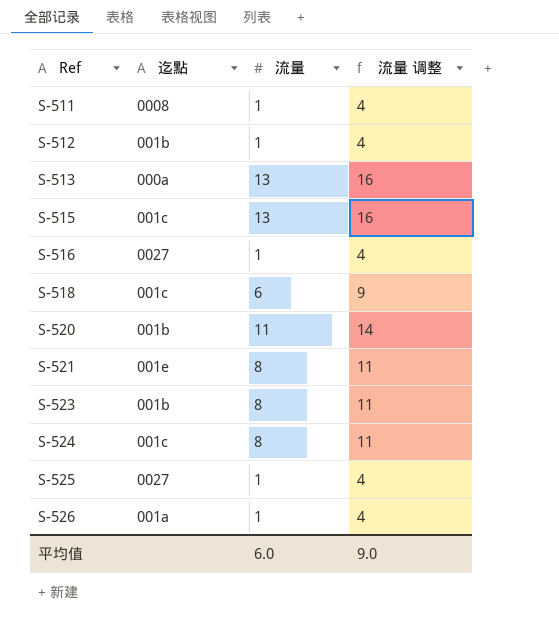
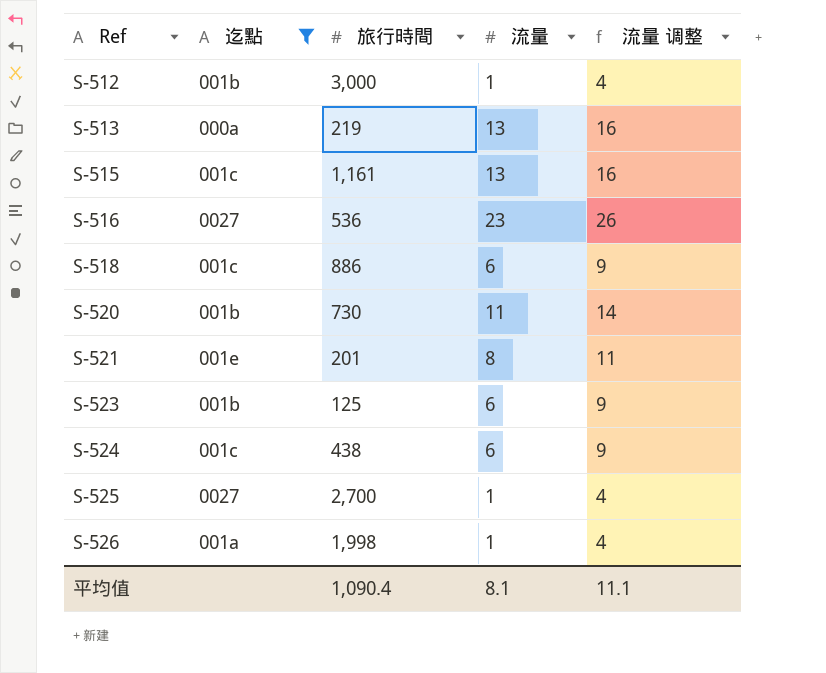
filter: none -> 迄點 != 0008
column 旅行時間 | position: none -> 3
S-516 | 流量: 1 -> 23
S-516 | 流量 调整: 4 -> 26
S-523 | 流量: 8 -> 6
S-523 | 流量 调整: 11 -> 9
S-524 | 流量: 8 -> 6
S-524 | 流量 调整: 11 -> 9
平均值 | 流量: 6.0 -> 8.1
平均值 | 流量 调整: 9.0 -> 11.1

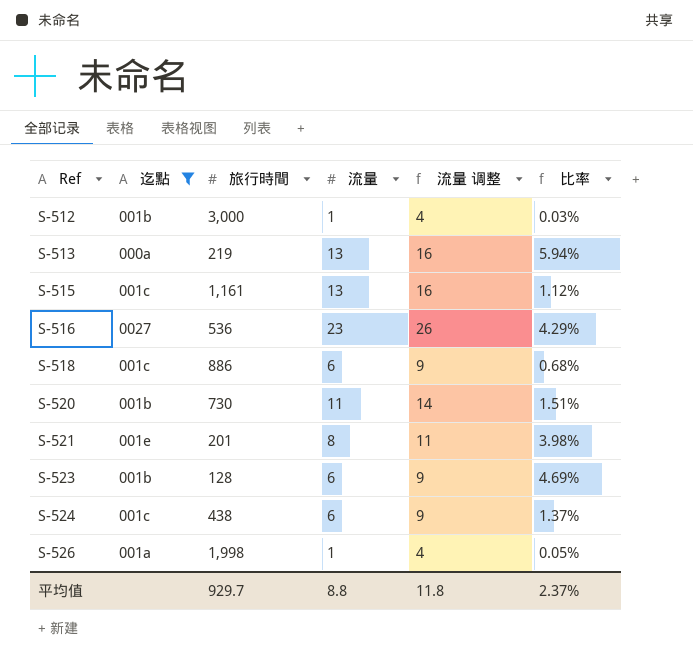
column 比率 | formula: none -> [流量] / [旅行時間]
row S-525: 0027 | 2,700 | 1 | 4 -> none
S-523 | 旅行時間: 125 -> 128
平均值 | 旅行時間: 1,090.4 -> 929.7
平均值 | 流量: 8.1 -> 8.8
平均值 | 流量 调整: 11.1 -> 11.8

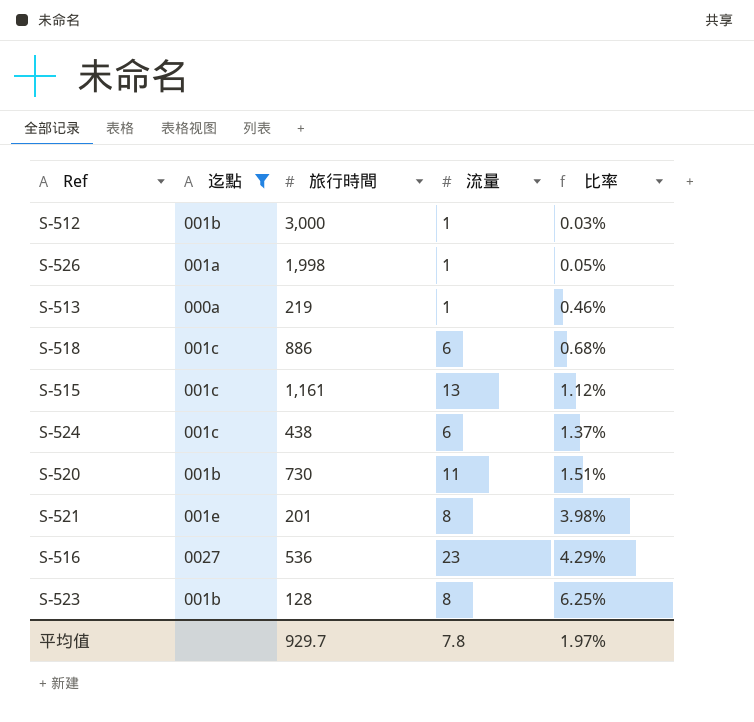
row order: Ref ascending -> 比率 ascending
column 流量 调整 | formula: [流量] + 3 -> none
S-513 | 流量: 13 -> 1
S-513 | 比率: 5.94% -> 0.46%
S-523 | 流量: 6 -> 8
S-523 | 比率: 4.69% -> 6.25%
平均值 | 流量: 8.8 -> 7.8
平均值 | 比率: 2.37% -> 1.97%

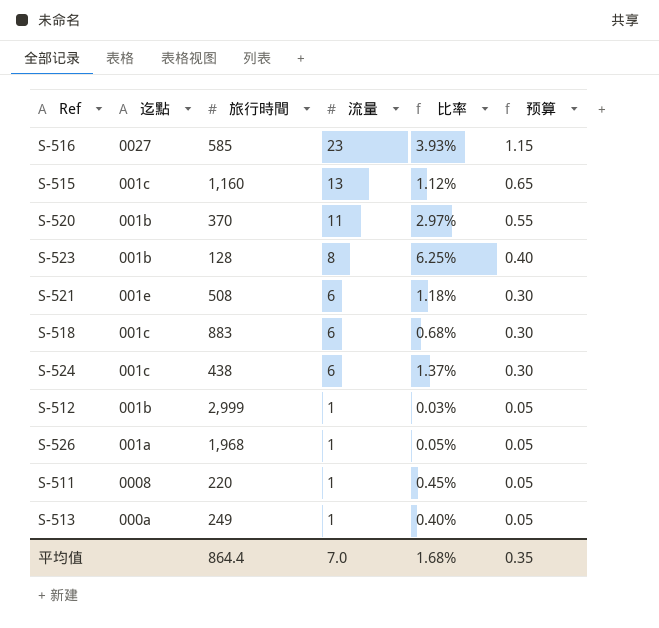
filter: 迄點 != 0008 -> none
row order: 比率 ascending -> 流量 descending
column 预算 | formula: none -> [流量] * 0.05
S-516 | 旅行時間: 536 -> 585
S-516 | 比率: 4.29% -> 3.93%
S-515 | 旅行時間: 1,161 -> 1,160
S-520 | 旅行時間: 730 -> 370
S-520 | 比率: 1.51% -> 2.97%
S-521 | 旅行時間: 201 -> 508
S-521 | 流量: 8 -> 6
S-521 | 比率: 3.98% -> 1.18%
S-518 | 旅行時間: 886 -> 883
S-512 | 旅行時間: 3,000 -> 2,999
S-526 | 旅行時間: 1,998 -> 1,968
S-513 | 旅行時間: 219 -> 249
S-513 | 比率: 0.46% -> 0.40%
平均值 | 旅行時間: 929.7 -> 864.4
平均值 | 流量: 7.8 -> 7.0
平均值 | 比率: 1.97% -> 1.68%

